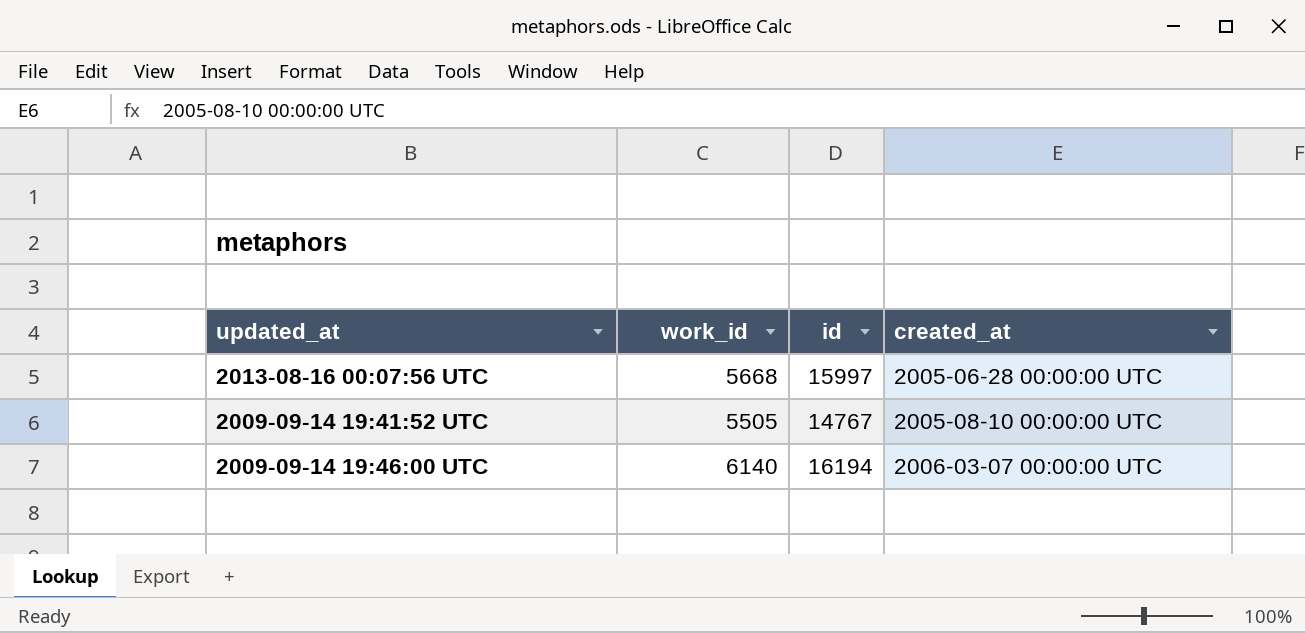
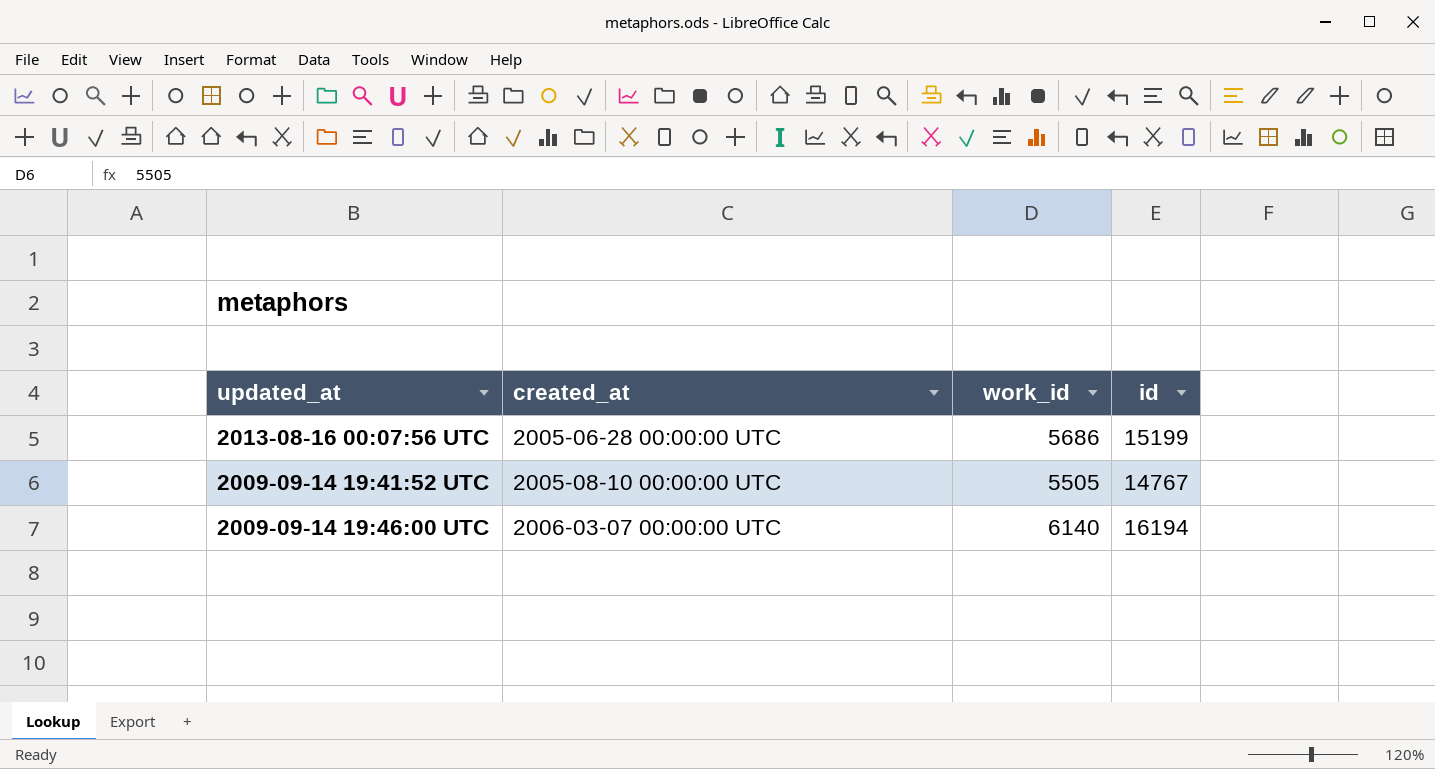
column created_at | position: 4 -> 2
2013-08-16 00:07:56 UTC | work_id: 5668 -> 5686
2013-08-16 00:07:56 UTC | id: 15997 -> 15199

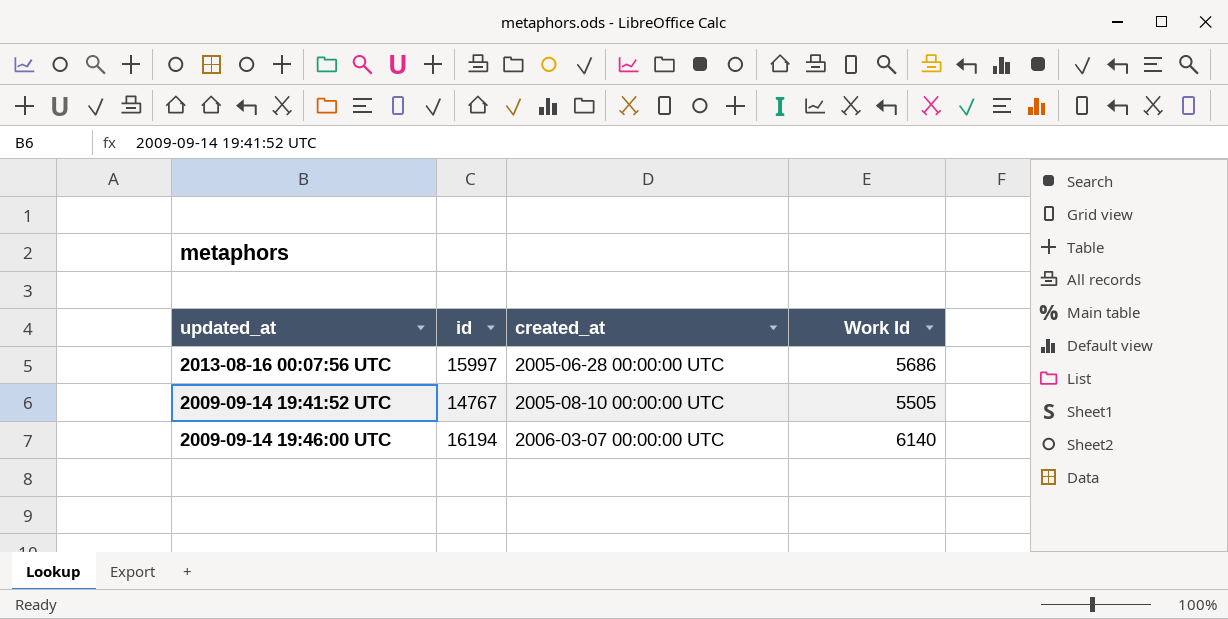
column id | position: 4 -> 2
column name: work_id -> Work Id
2013-08-16 00:07:56 UTC | id: 15199 -> 15997

